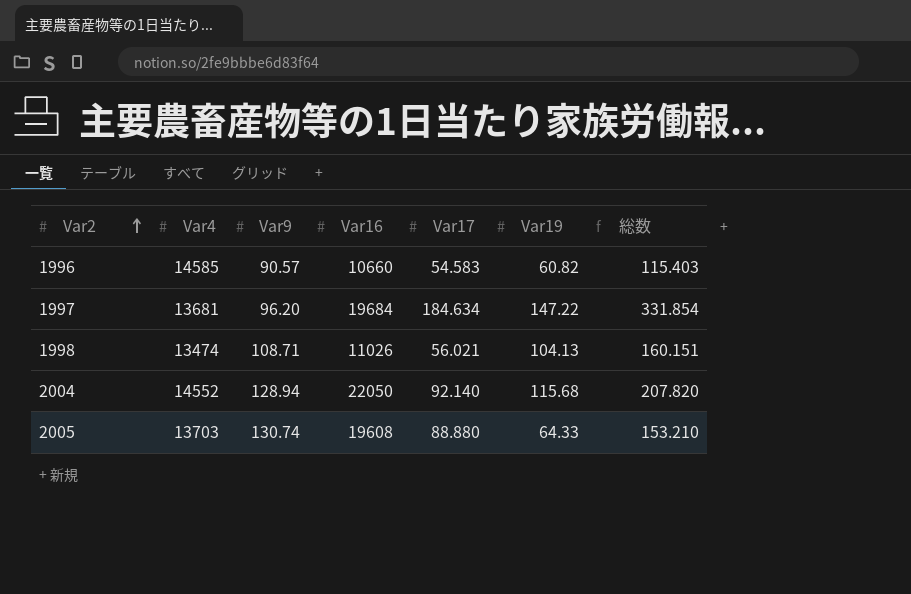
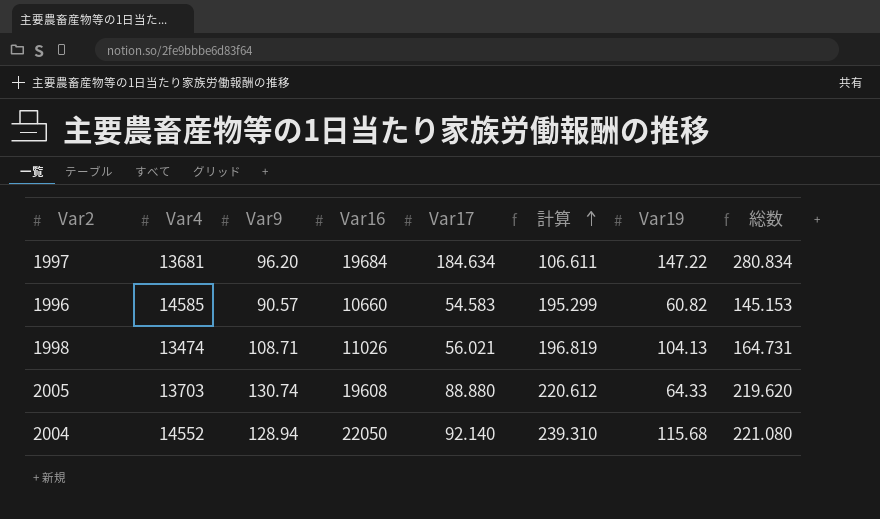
row order: Var2 ascending -> 計算 ascending
column 計算 | formula: none -> [Var16] / [Var17]
column 総数 | formula: [Var17] + [Var19] -> [Var9] + [Var17]

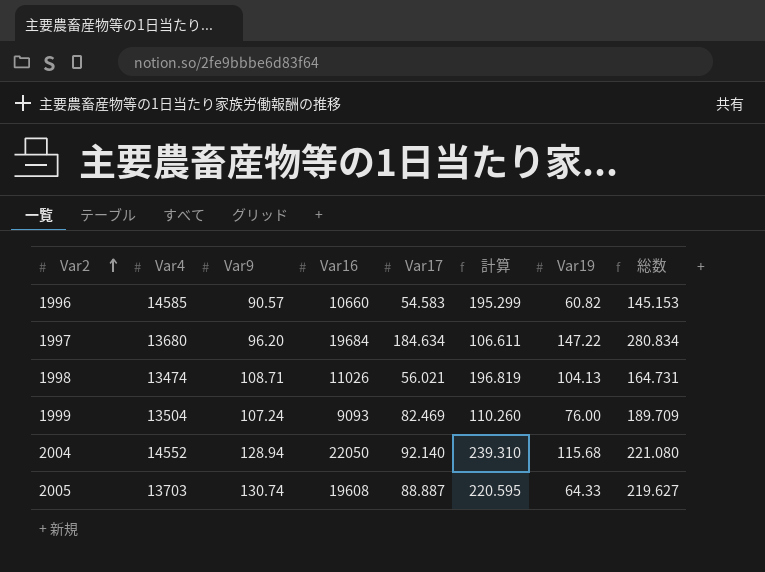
row order: 計算 ascending -> Var2 ascending
1997 | Var4: 13681 -> 13680
row 1999: none -> 13504 | 107.24 | 9093 | 82.469 | 110.260 | 76.00 | 189.709
2005 | Var17: 88.880 -> 88.887
2005 | 計算: 220.612 -> 220.595
2005 | 総数: 219.620 -> 219.627

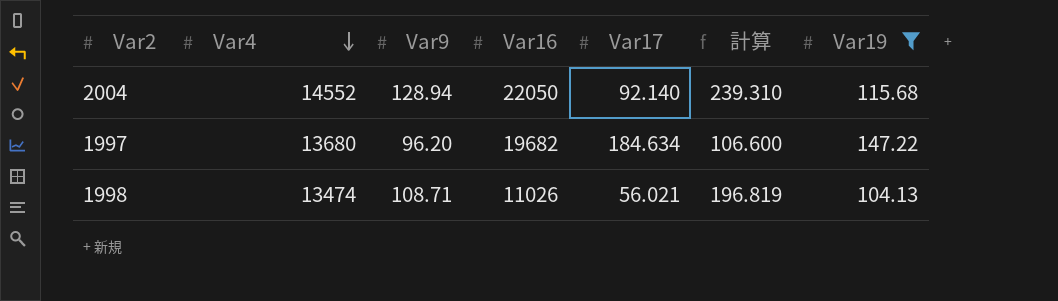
filter: none -> Var19 >= 104.13
row order: Var2 ascending -> Var4 descending
column 総数 | formula: [Var9] + [Var17] -> none
1997 | Var16: 19684 -> 19682
1997 | 計算: 106.611 -> 106.600

